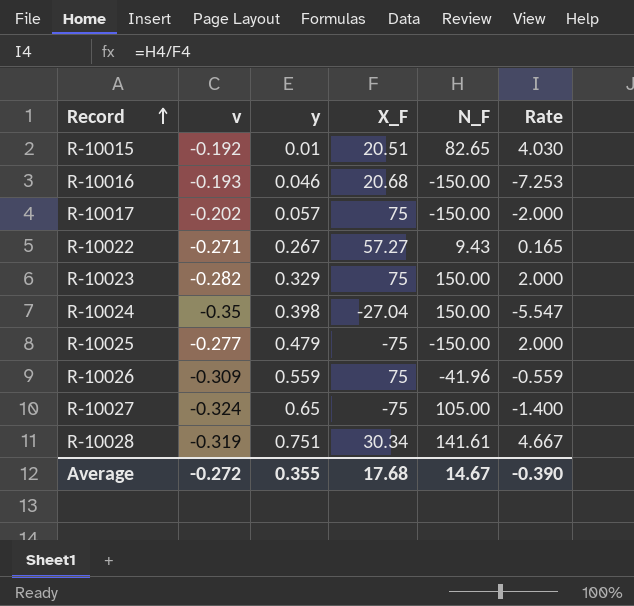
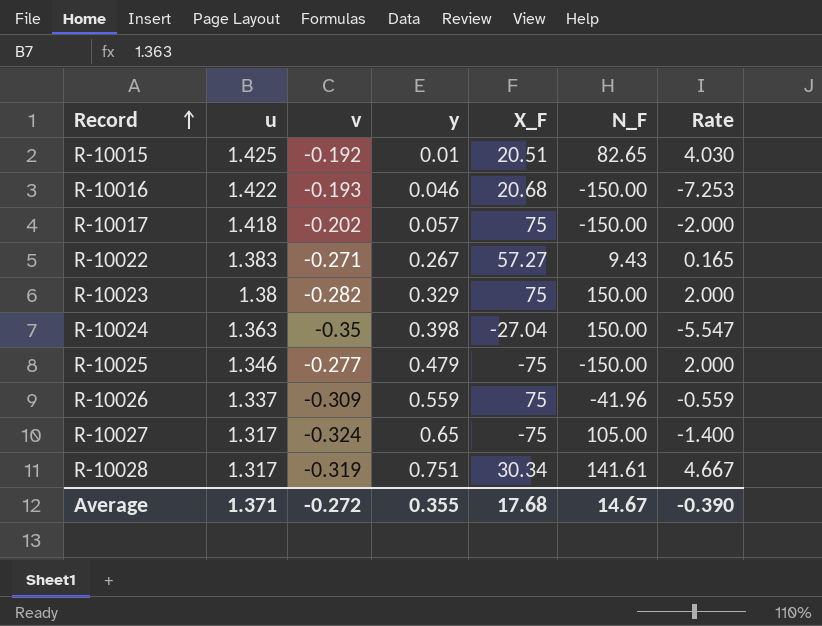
column u | position: none -> 2

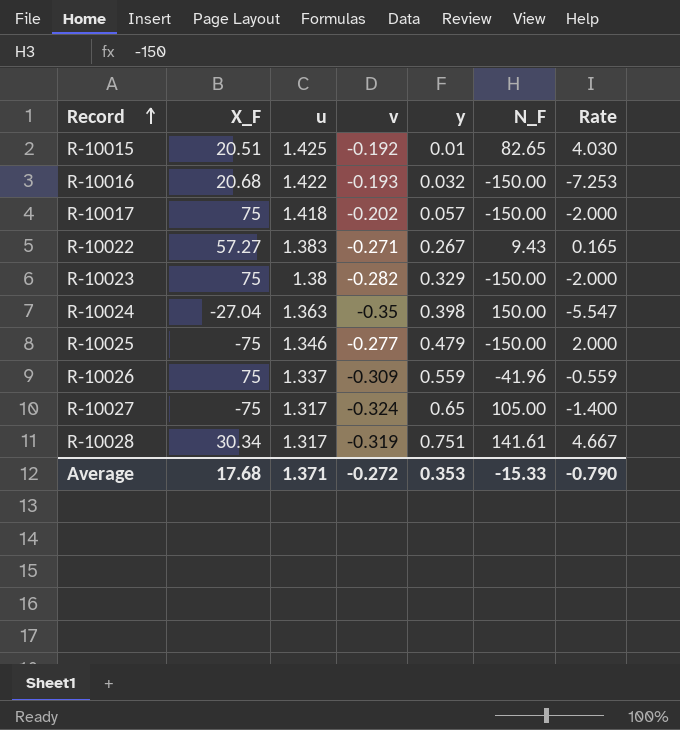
column X_F | position: 5 -> 2
R-10016 | y: 0.046 -> 0.032
R-10023 | N_F: 150.00 -> -150.00
R-10023 | Rate: 2.000 -> -2.000
Average | y: 0.355 -> 0.353
Average | N_F: 14.67 -> -15.33
Average | Rate: -0.390 -> -0.790

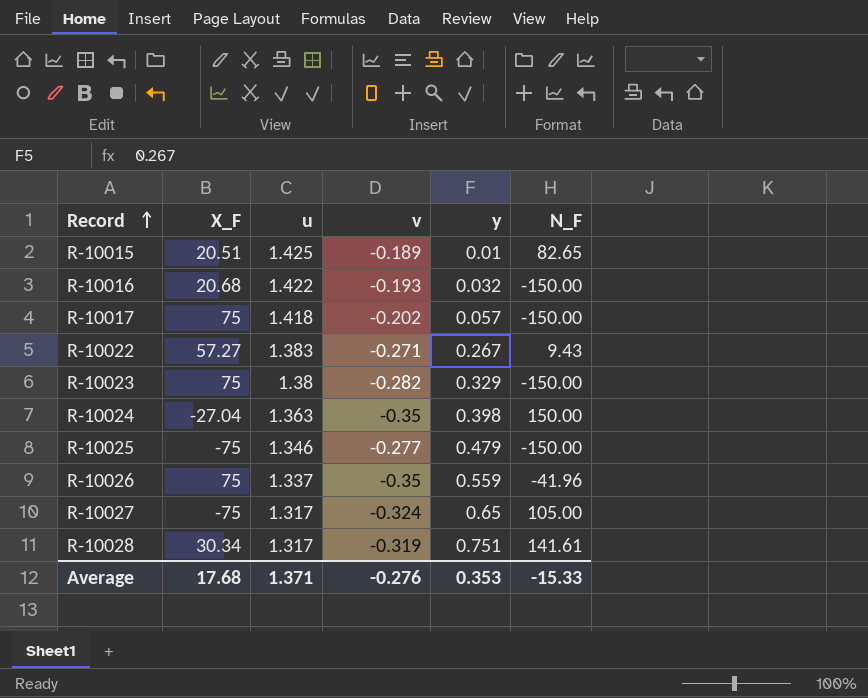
column Rate | formula: [N_F] / [X_F] -> none
R-10015 | v: -0.192 -> -0.189
R-10026 | v: -0.309 -> -0.35
Average | v: -0.272 -> -0.276

